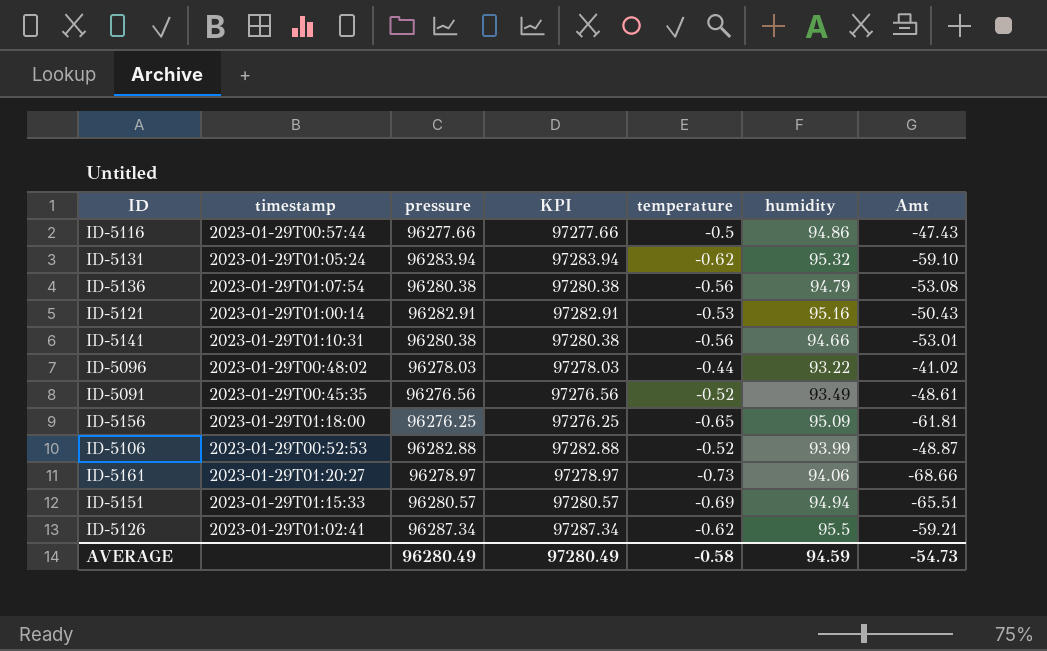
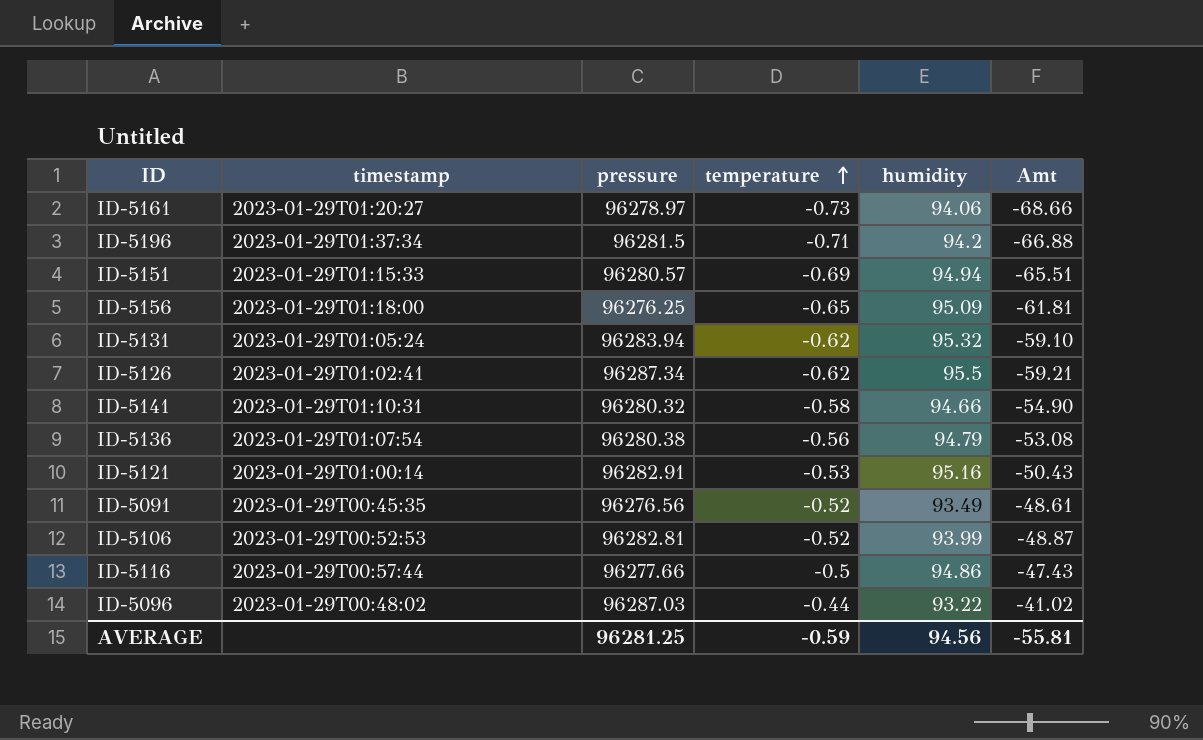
row order: none -> temperature ascending
column KPI | formula: [pressure] + 1000 -> none
row ID-5196: none -> 2023-01-29T01:37:34 | 96281.5 | -0.71 | 94.2 | -66.88
ID-5141 | pressure: 96280.38 -> 96280.32
ID-5141 | temperature: -0.56 -> -0.58
ID-5141 | Amt: -53.01 -> -54.90
ID-5106 | pressure: 96282.88 -> 96282.81
ID-5096 | pressure: 96278.03 -> 96287.03
AVERAGE | pressure: 96280.49 -> 96281.25
AVERAGE | temperature: -0.58 -> -0.59
AVERAGE | humidity: 94.59 -> 94.56
AVERAGE | Amt: -54.73 -> -55.81

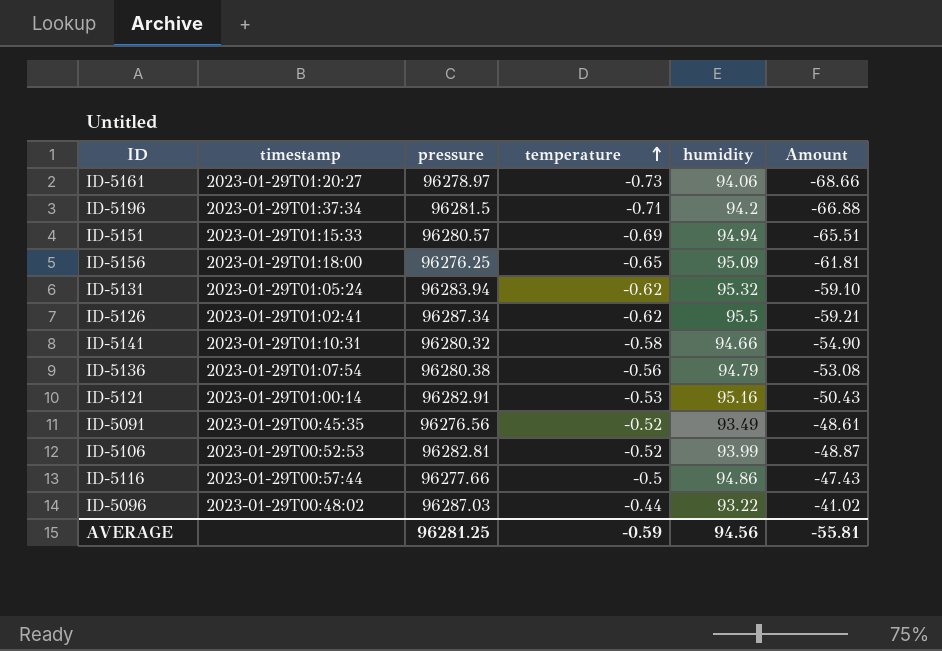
column name: Amt -> Amount

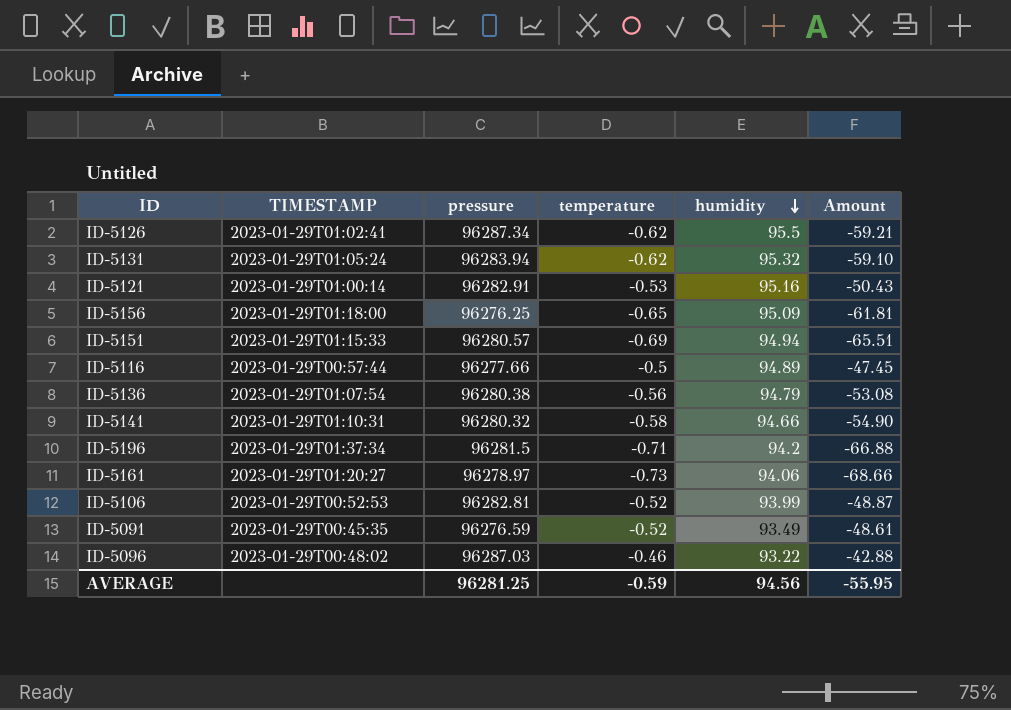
row order: temperature ascending -> humidity descending
column name: timestamp -> TIMESTAMP
ID-5116 | humidity: 94.86 -> 94.89
ID-5116 | Amount: -47.43 -> -47.45
ID-5091 | pressure: 96276.56 -> 96276.59
ID-5096 | temperature: -0.44 -> -0.46
ID-5096 | Amount: -41.02 -> -42.88
AVERAGE | Amount: -55.81 -> -55.95

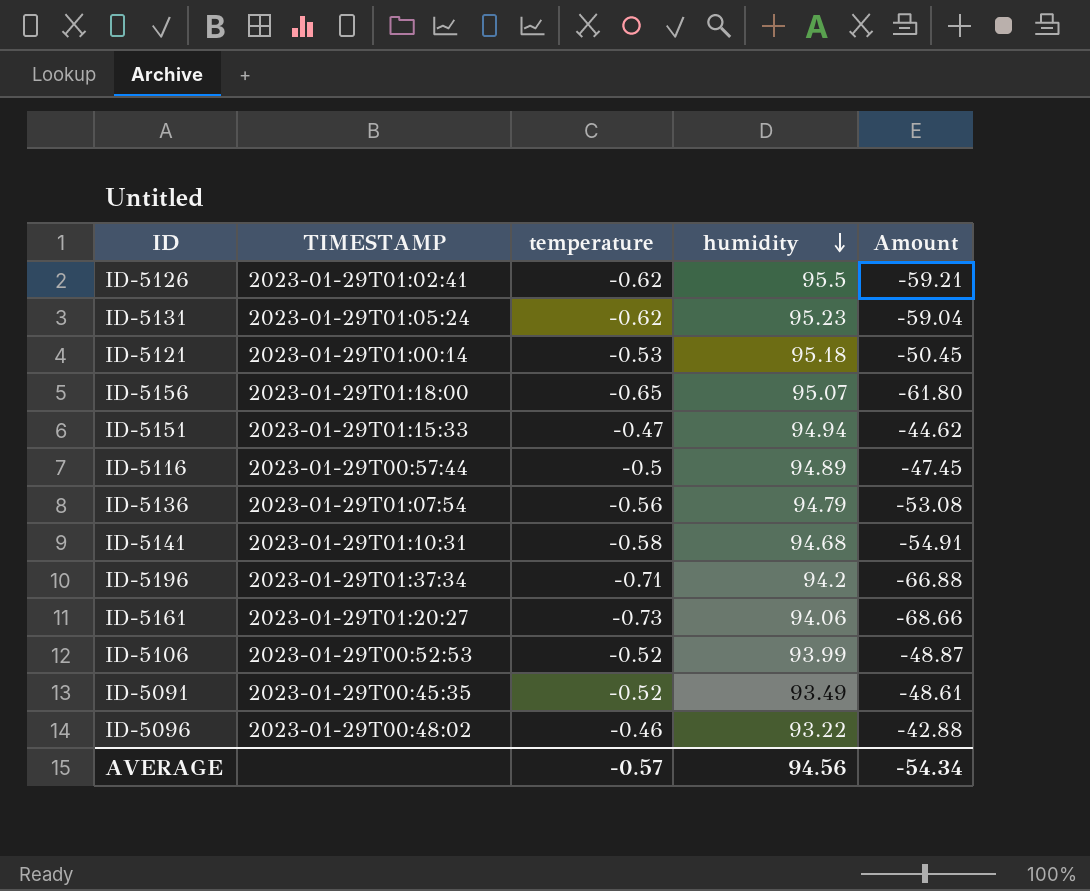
column pressure | position: 3 -> none
ID-5131 | humidity: 95.32 -> 95.23
ID-5131 | Amount: -59.10 -> -59.04
ID-5121 | humidity: 95.16 -> 95.18
ID-5121 | Amount: -50.43 -> -50.45
ID-5156 | humidity: 95.09 -> 95.07
ID-5156 | Amount: -61.81 -> -61.80
ID-5151 | temperature: -0.69 -> -0.47
ID-5151 | Amount: -65.51 -> -44.62
ID-5141 | humidity: 94.66 -> 94.68
ID-5141 | Amount: -54.90 -> -54.91
AVERAGE | temperature: -0.59 -> -0.57
AVERAGE | Amount: -55.95 -> -54.34

